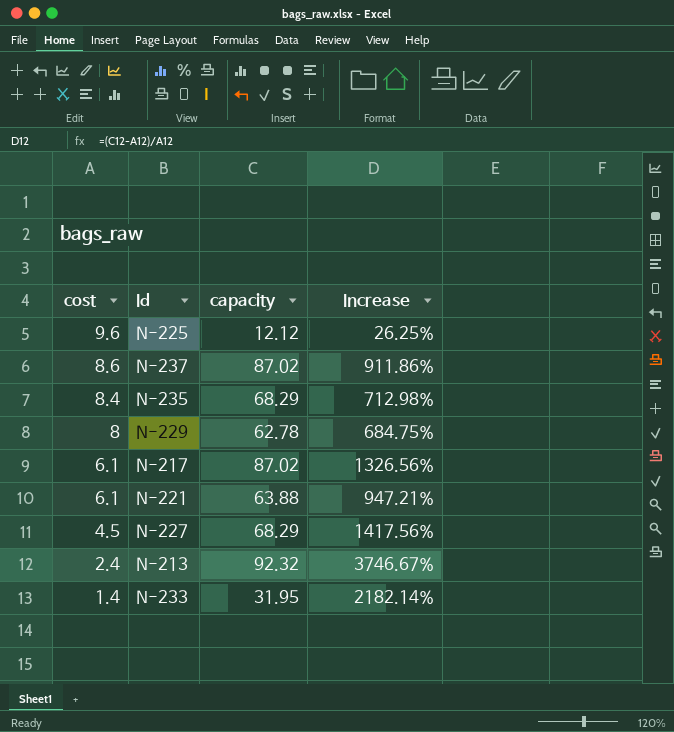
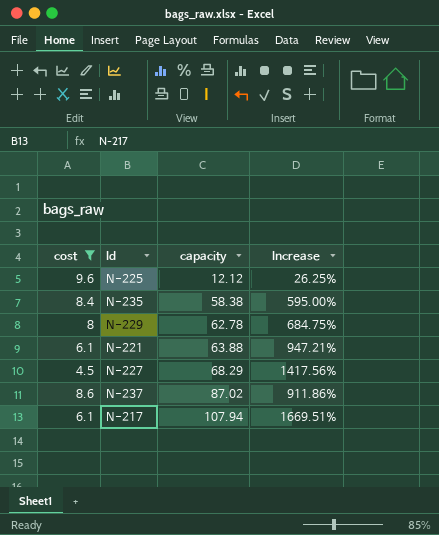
filter: none -> cost >= 4.5
row order: cost descending -> capacity ascending
N-235 | capacity: 68.29 -> 58.38
N-235 | Increase: 712.98% -> 595.00%
N-217 | capacity: 87.02 -> 107.94
N-217 | Increase: 1326.56% -> 1669.51%

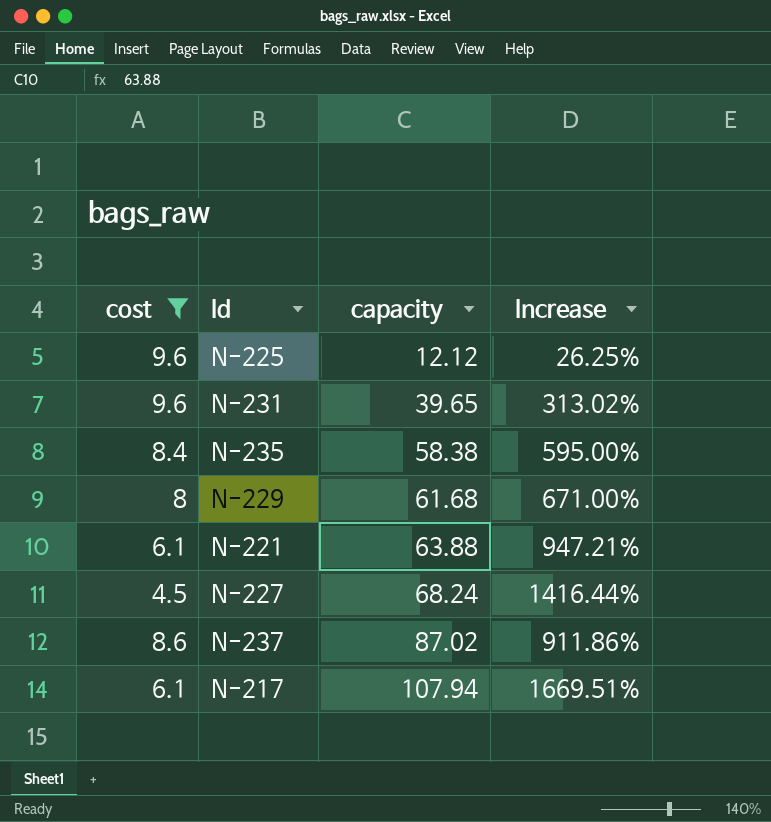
row N-231: none -> 9.6 | 39.65 | 313.02%
N-229 | capacity: 62.78 -> 61.68
N-229 | Increase: 684.75% -> 671.00%
N-227 | capacity: 68.29 -> 68.24
N-227 | Increase: 1417.56% -> 1416.44%

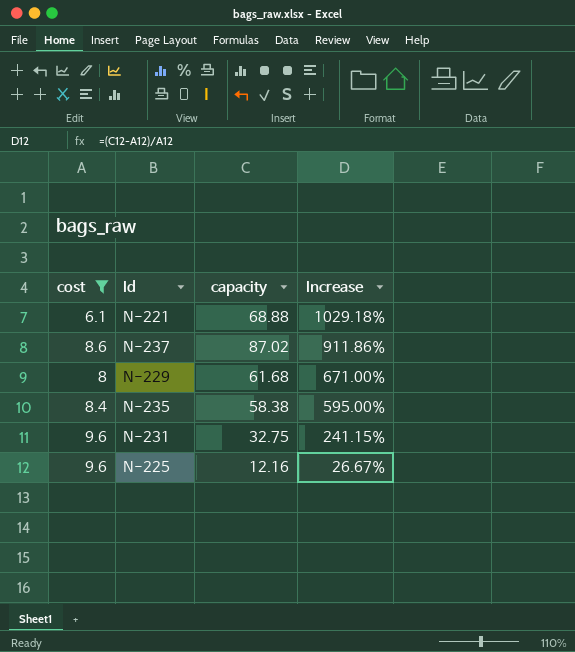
row order: capacity ascending -> Increase descending
row N-227: 4.5 | 68.24 | 1416.44% -> none
row N-217: 6.1 | 107.94 | 1669.51% -> none
N-221 | capacity: 63.88 -> 68.88
N-221 | Increase: 947.21% -> 1029.18%
N-231 | capacity: 39.65 -> 32.75
N-231 | Increase: 313.02% -> 241.15%
N-225 | capacity: 12.12 -> 12.16
N-225 | Increase: 26.25% -> 26.67%

